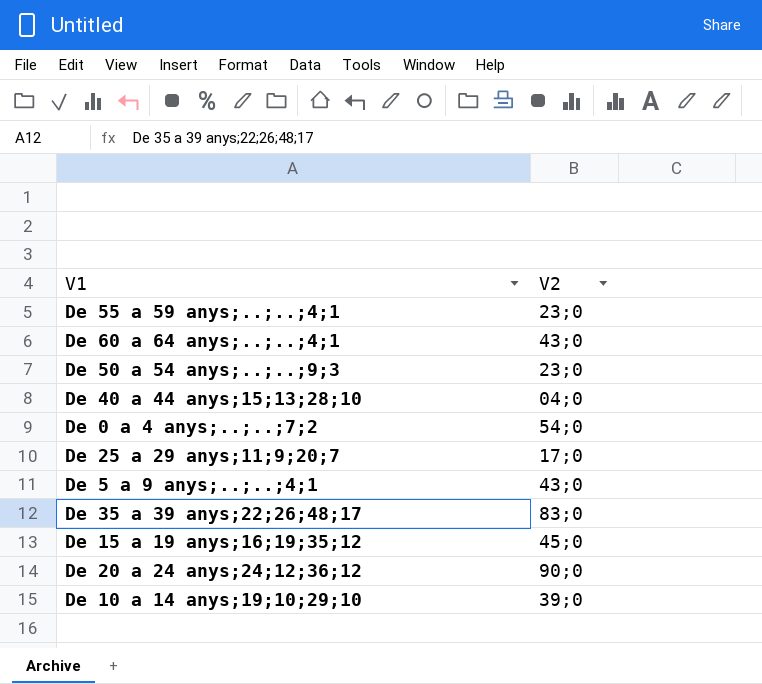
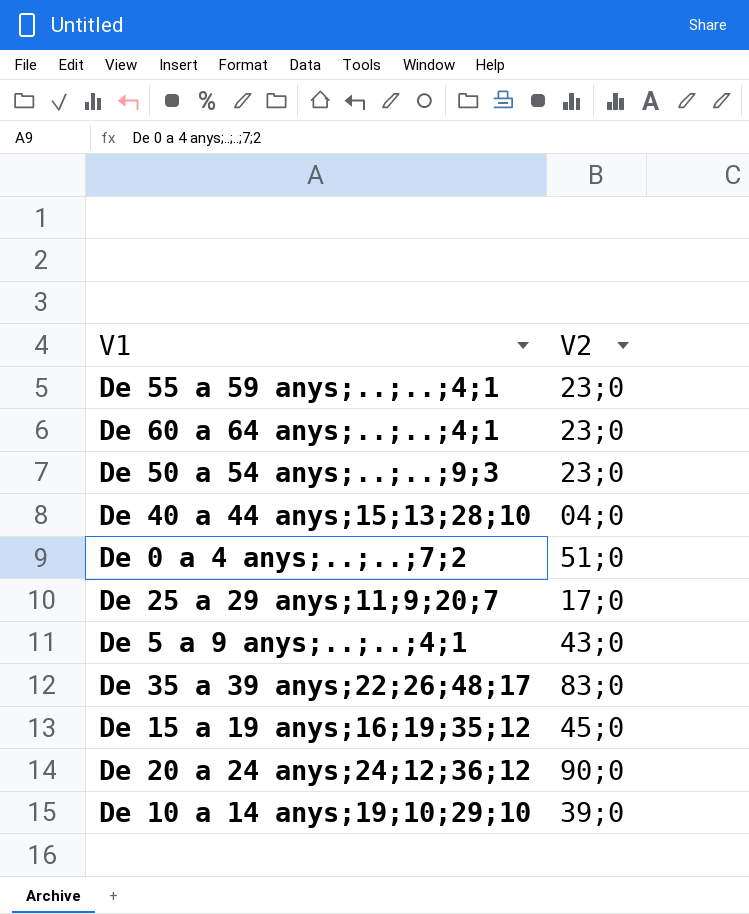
De 60 a 64 anys;..;..;4;1 | V2: 43;0 -> 23;0
De 0 a 4 anys;..;..;7;2 | V2: 54;0 -> 51;0

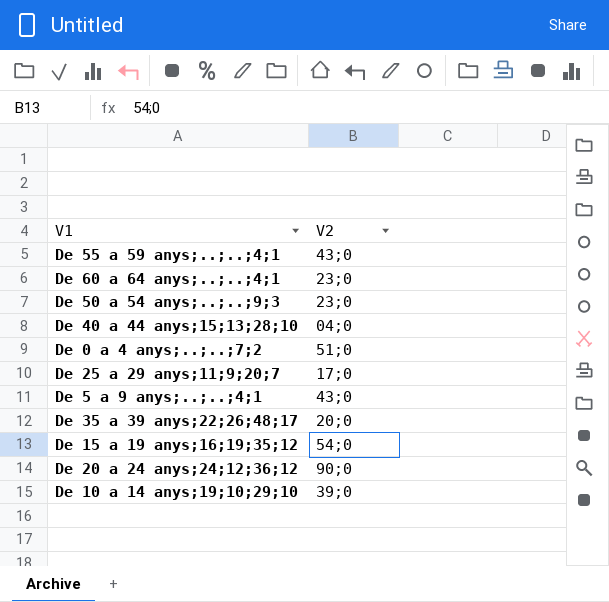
De 55 a 59 anys;..;..;4;1 | V2: 23;0 -> 43;0
De 35 a 39 anys;22;26;48;17 | V2: 83;0 -> 20;0
De 15 a 19 anys;16;19;35;12 | V2: 45;0 -> 54;0

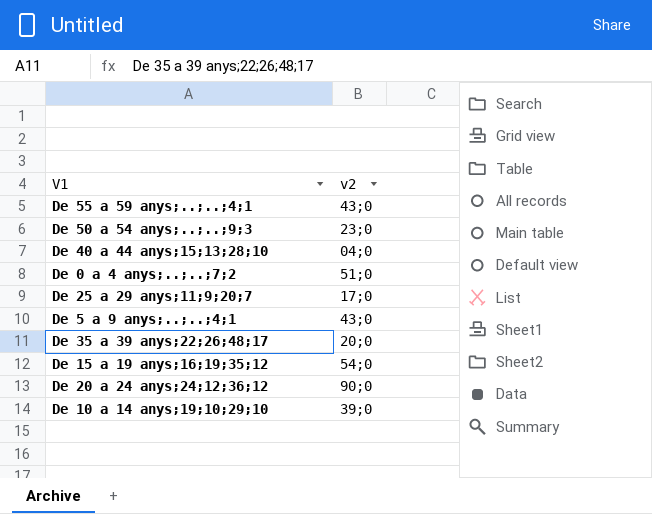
column name: V2 -> v2
row De 60 a 64 anys;..;..;4;1: 23;0 -> none

